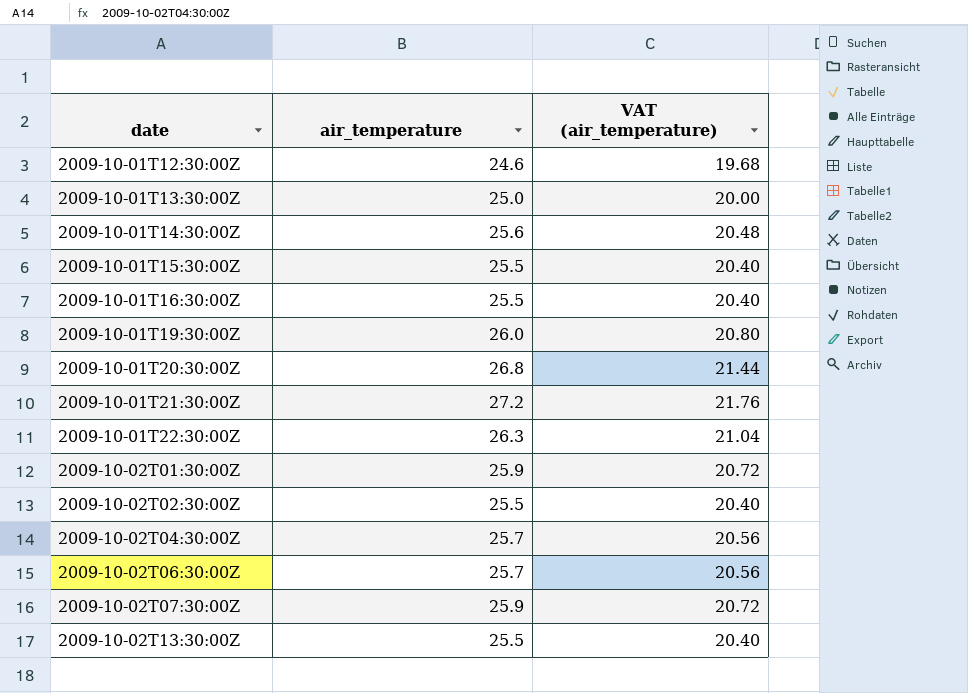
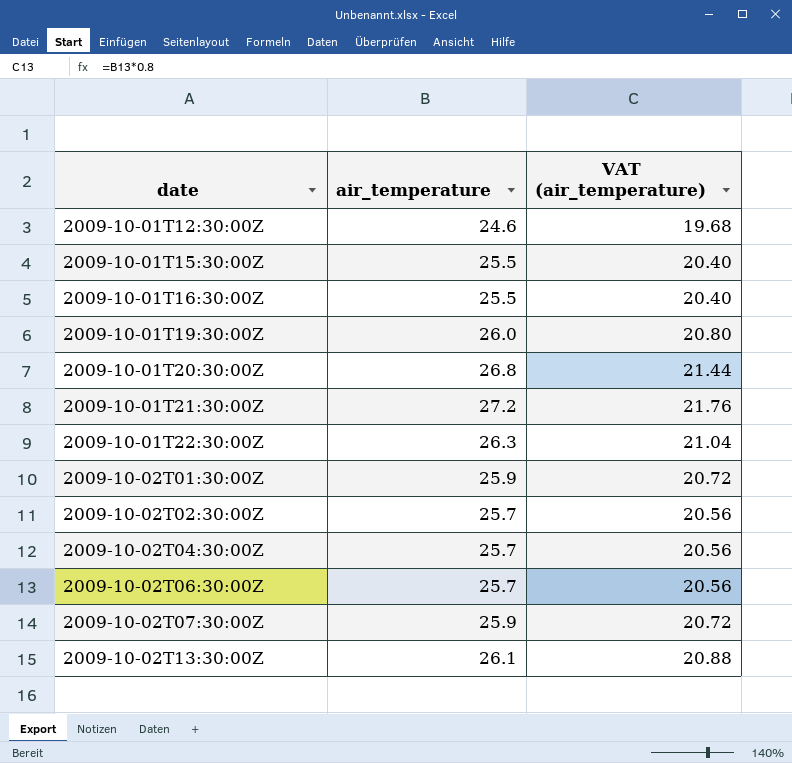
row 2009-10-01T13:30:00Z: 25.0 | 20.00 -> none
row 2009-10-01T14:30:00Z: 25.6 | 20.48 -> none
2009-10-02T02:30:00Z | air_temperature: 25.5 -> 25.7
2009-10-02T02:30:00Z | VAT (air_temperature): 20.40 -> 20.56
2009-10-02T13:30:00Z | air_temperature: 25.5 -> 26.1
2009-10-02T13:30:00Z | VAT (air_temperature): 20.40 -> 20.88

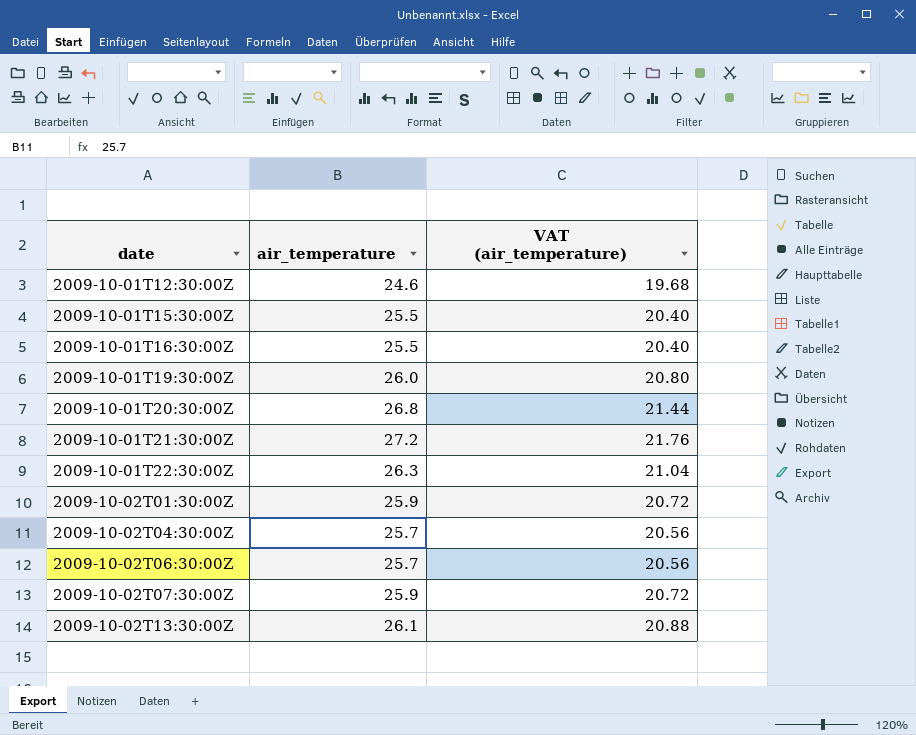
row 2009-10-02T02:30:00Z: 25.7 | 20.56 -> none

